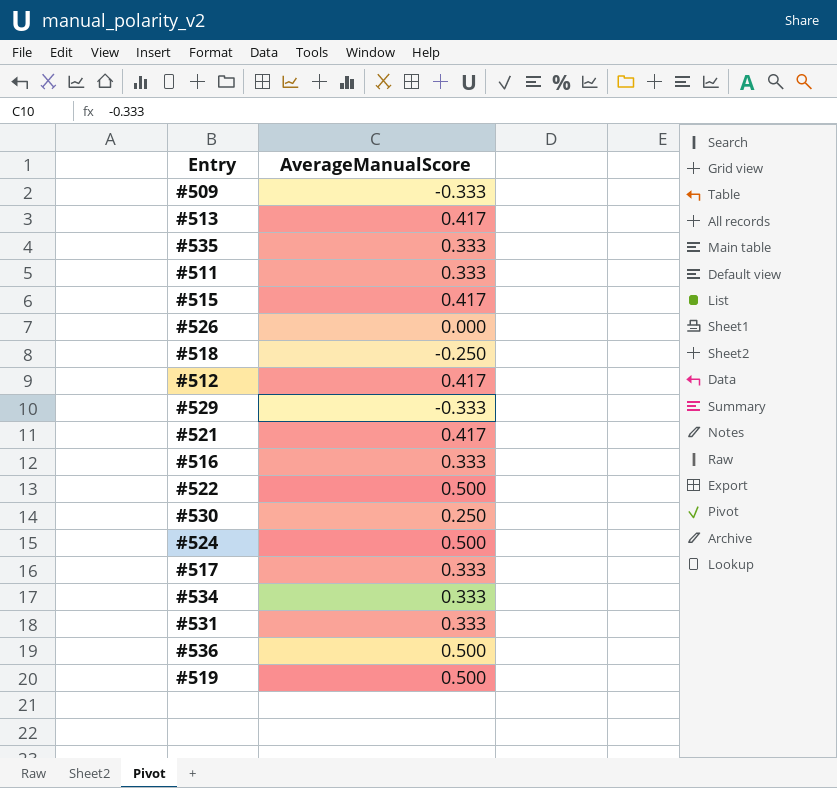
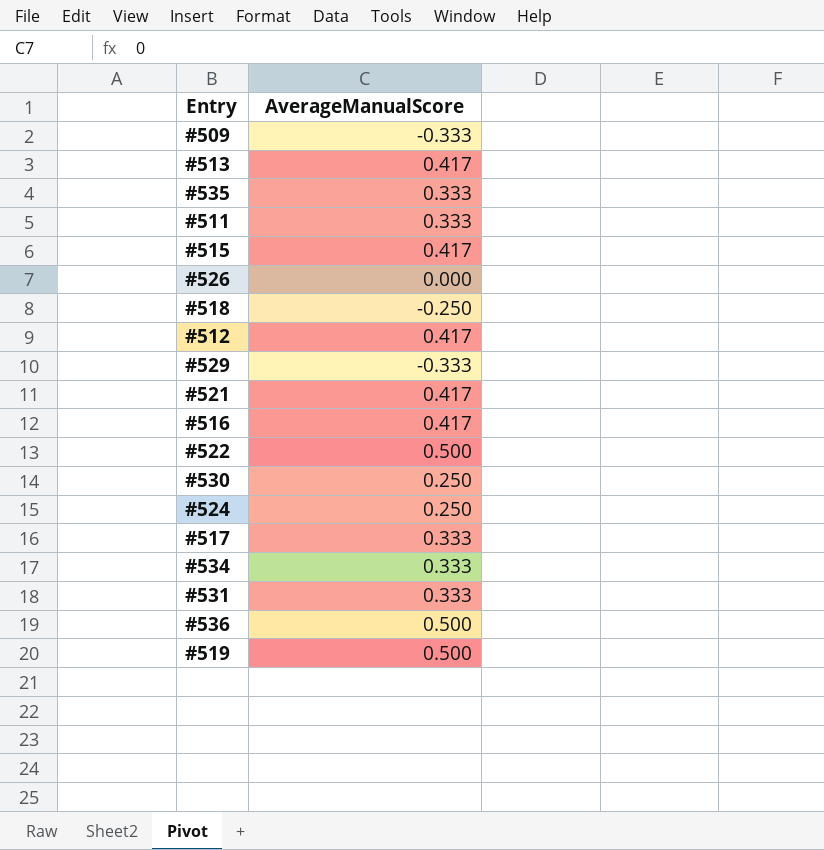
#516 | AverageManualScore: 0.333 -> 0.417
#524 | AverageManualScore: 0.500 -> 0.250

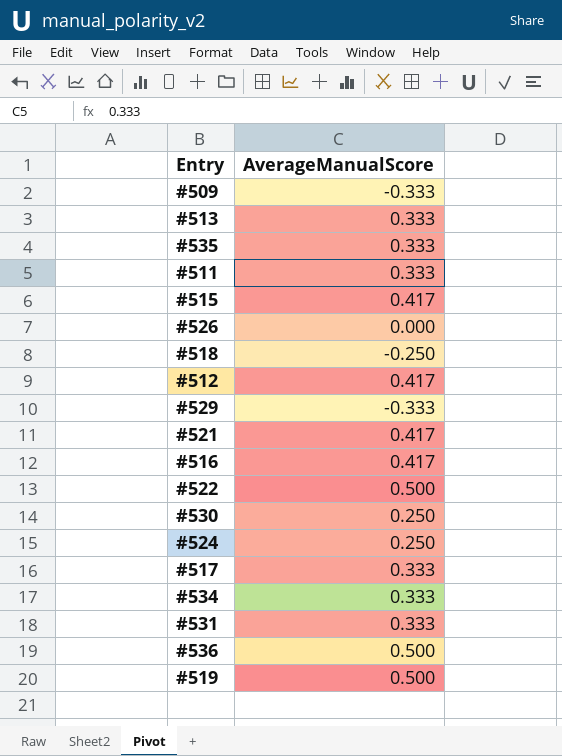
#513 | AverageManualScore: 0.417 -> 0.333

